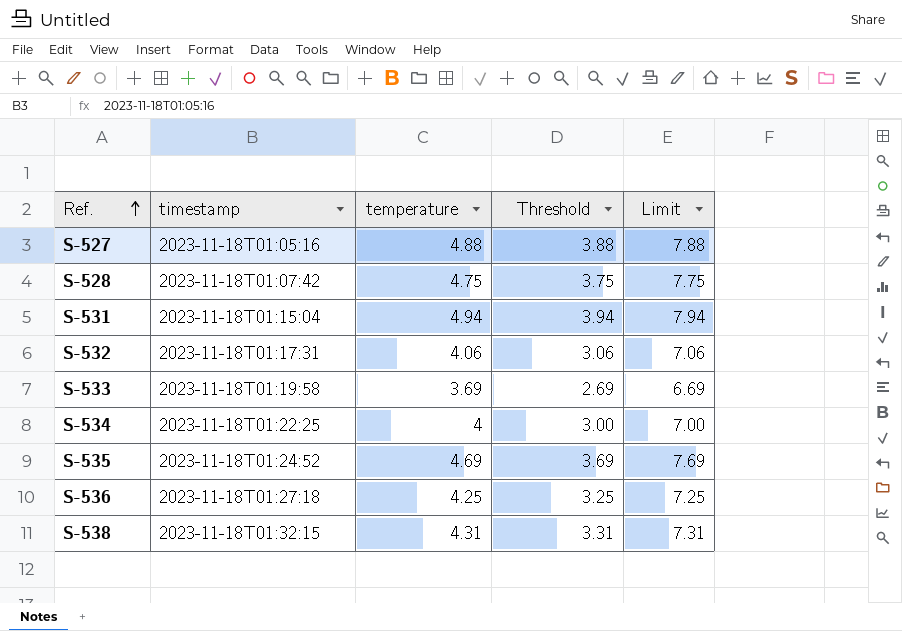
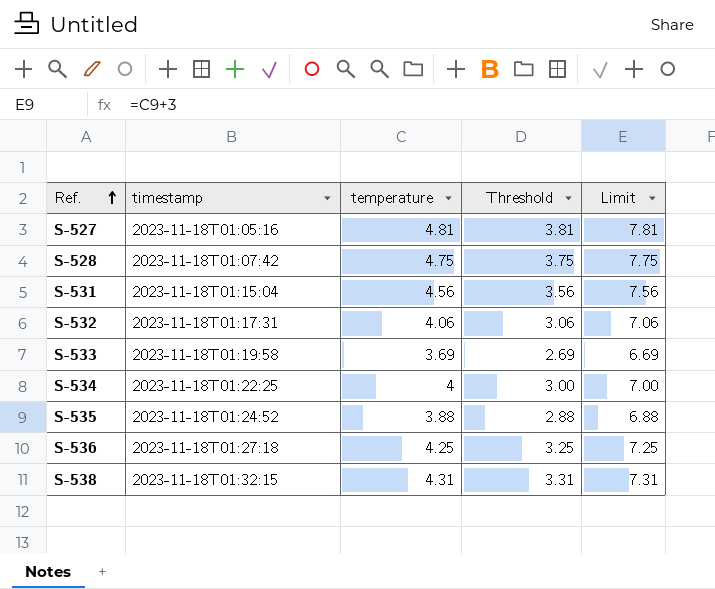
S-527 | temperature: 4.88 -> 4.81
S-527 | Threshold: 3.88 -> 3.81
S-527 | Limit: 7.88 -> 7.81
S-531 | temperature: 4.94 -> 4.56
S-531 | Threshold: 3.94 -> 3.56
S-531 | Limit: 7.94 -> 7.56
S-535 | temperature: 4.69 -> 3.88
S-535 | Threshold: 3.69 -> 2.88
S-535 | Limit: 7.69 -> 6.88

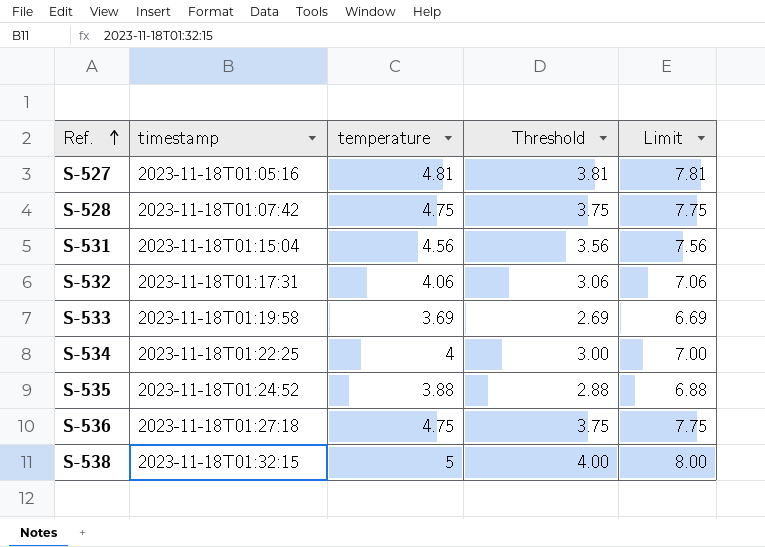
S-536 | temperature: 4.25 -> 4.75
S-536 | Threshold: 3.25 -> 3.75
S-536 | Limit: 7.25 -> 7.75
S-538 | temperature: 4.31 -> 5
S-538 | Threshold: 3.31 -> 4.00
S-538 | Limit: 7.31 -> 8.00

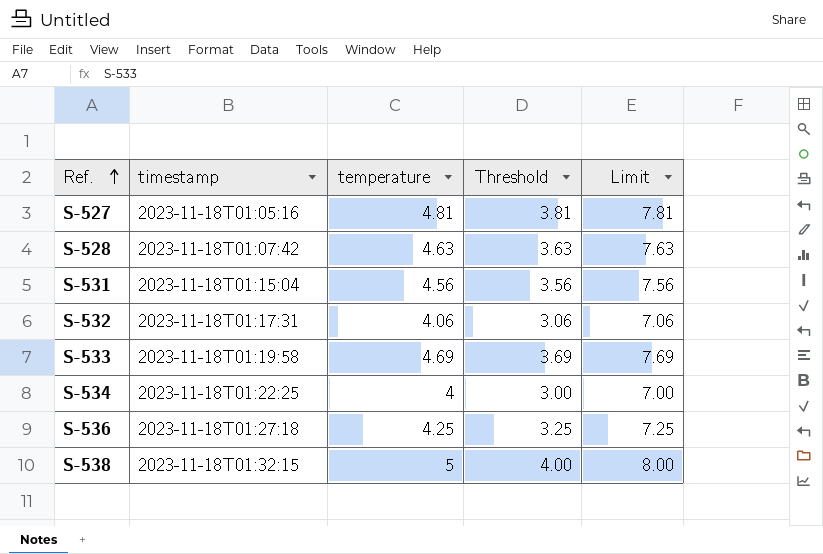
row S-535: 2023-11-18T01:24:52 | 3.88 | 2.88 | 6.88 -> none
S-528 | temperature: 4.75 -> 4.63
S-528 | Threshold: 3.75 -> 3.63
S-528 | Limit: 7.75 -> 7.63
S-533 | temperature: 3.69 -> 4.69
S-533 | Threshold: 2.69 -> 3.69
S-533 | Limit: 6.69 -> 7.69
S-536 | temperature: 4.75 -> 4.25
S-536 | Threshold: 3.75 -> 3.25
S-536 | Limit: 7.75 -> 7.25

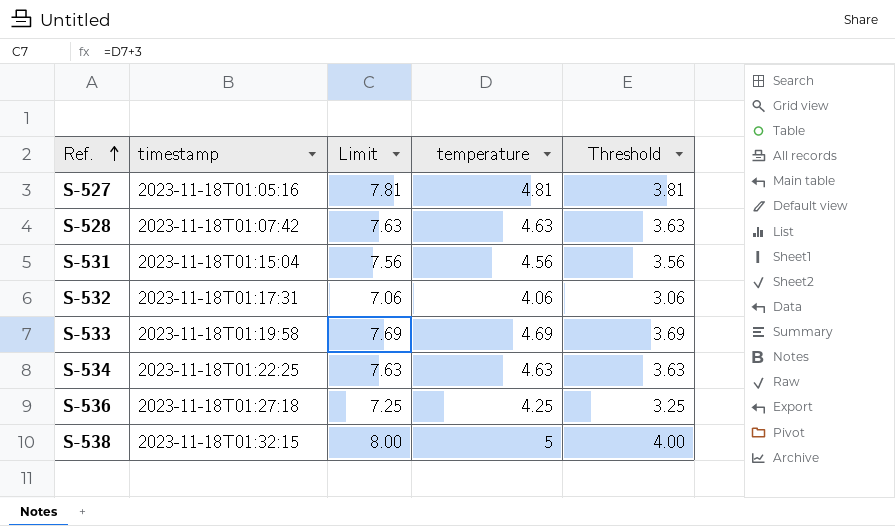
column Limit | position: 5 -> 3
S-534 | Limit: 7.00 -> 7.63
S-534 | temperature: 4 -> 4.63
S-534 | Threshold: 3.00 -> 3.63

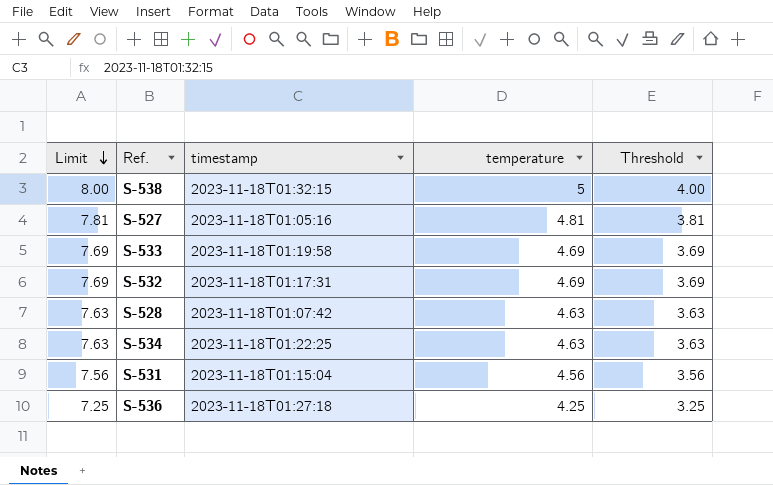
row order: Ref. ascending -> Limit descending
column Limit | position: 3 -> 1
S-532 | Limit: 7.06 -> 7.69
S-532 | temperature: 4.06 -> 4.69
S-532 | Threshold: 3.06 -> 3.69

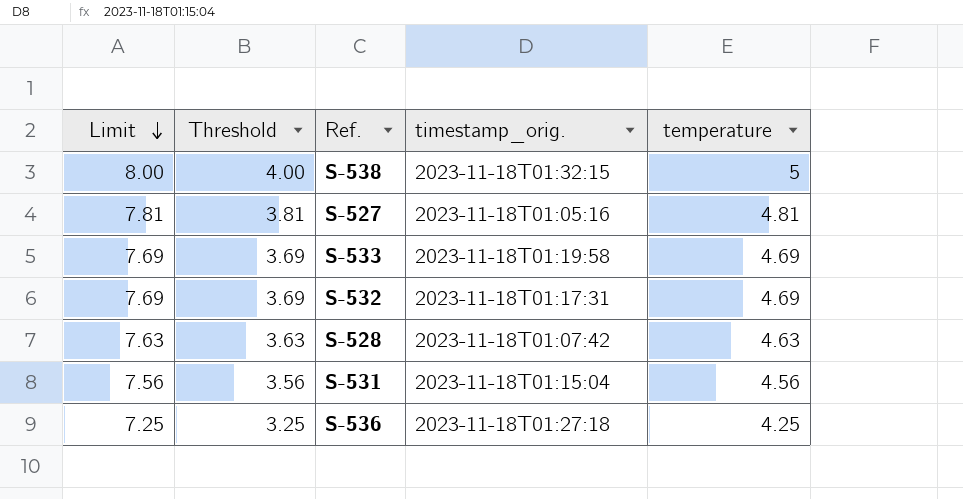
column Threshold | position: 5 -> 2
column name: timestamp -> timestamp_orig.
row S-534: 7.63 | 2023-11-18T01:22:25 | 4.63 | 3.63 -> none

